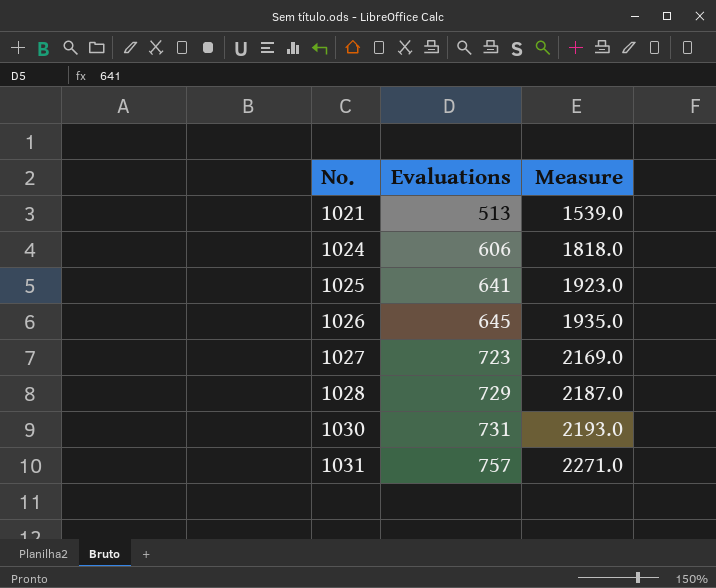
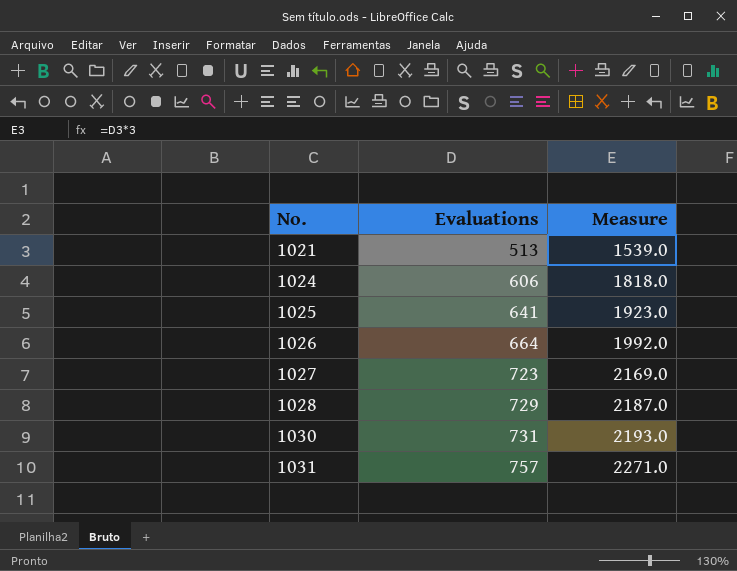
1026 | Evaluations: 645 -> 664
1026 | Measure: 1935.0 -> 1992.0

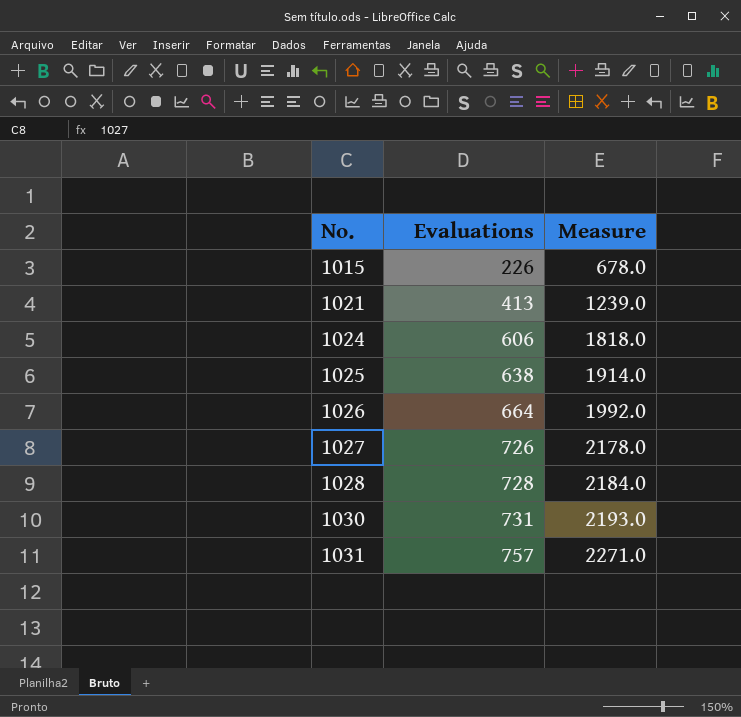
row 1015: none -> 226 | 678.0
1021 | Evaluations: 513 -> 413
1021 | Measure: 1539.0 -> 1239.0
1025 | Evaluations: 641 -> 638
1025 | Measure: 1923.0 -> 1914.0
1027 | Evaluations: 723 -> 726
1027 | Measure: 2169.0 -> 2178.0
1028 | Evaluations: 729 -> 728
1028 | Measure: 2187.0 -> 2184.0

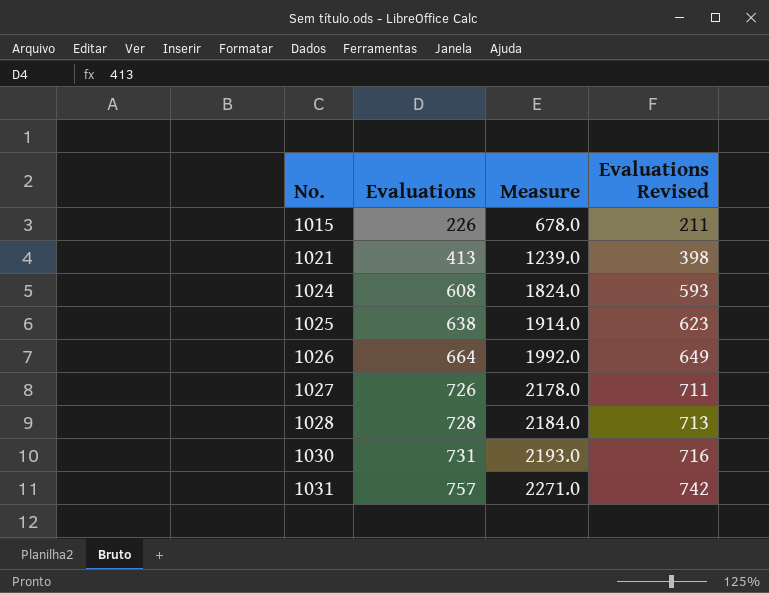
column Evaluations Revised | formula: none -> [Evaluations] - 15
1024 | Evaluations: 606 -> 608
1024 | Measure: 1818.0 -> 1824.0

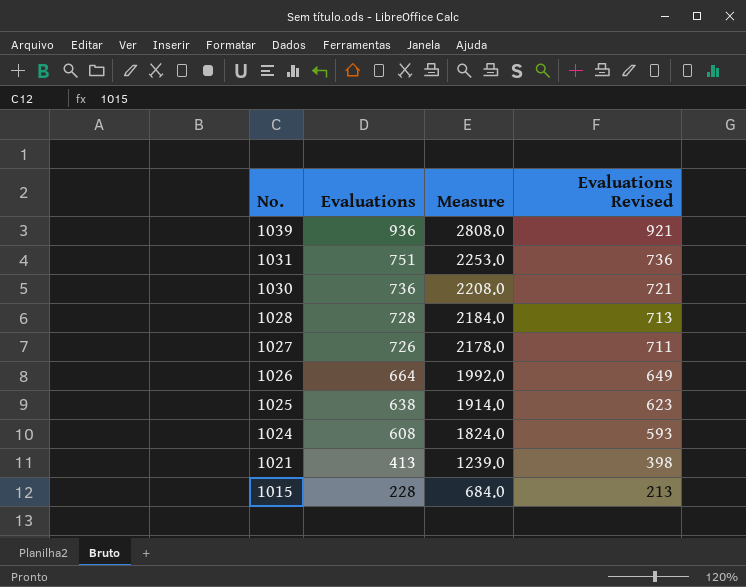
row order: No. ascending -> No. descending
row 1039: none -> 936 | 2808.0 | 921
1031 | Evaluations: 757 -> 751
1031 | Measure: 2271.0 -> 2253.0
1031 | Evaluations Revised: 742 -> 736
1030 | Evaluations: 731 -> 736
1030 | Measure: 2193.0 -> 2208.0
1030 | Evaluations Revised: 716 -> 721
1015 | Evaluations: 226 -> 228
1015 | Measure: 678.0 -> 684.0
1015 | Evaluations Revised: 211 -> 213

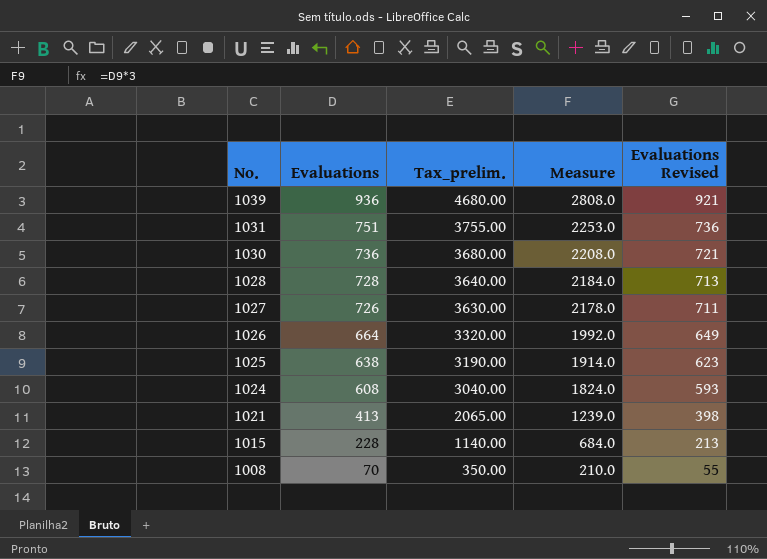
column Tax_prelim. | formula: none -> [Evaluations] * 5
row 1008: none -> 70 | 350.00 | 210.0 | 55

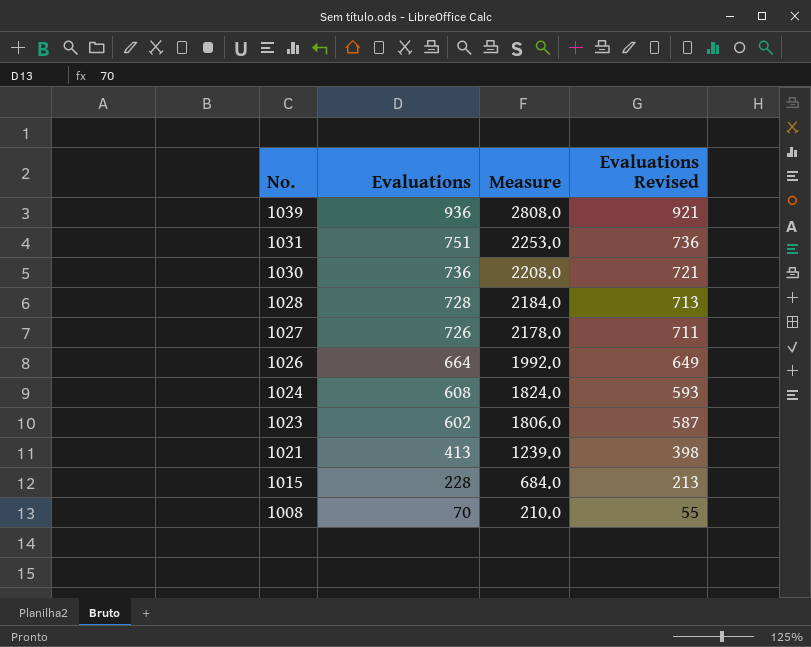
column Tax_prelim. | formula: [Evaluations] * 5 -> none
row 1025: 638 | 3190.00 | 1914.0 | 623 -> none
row 1023: none -> 602 | 1806.0 | 587

